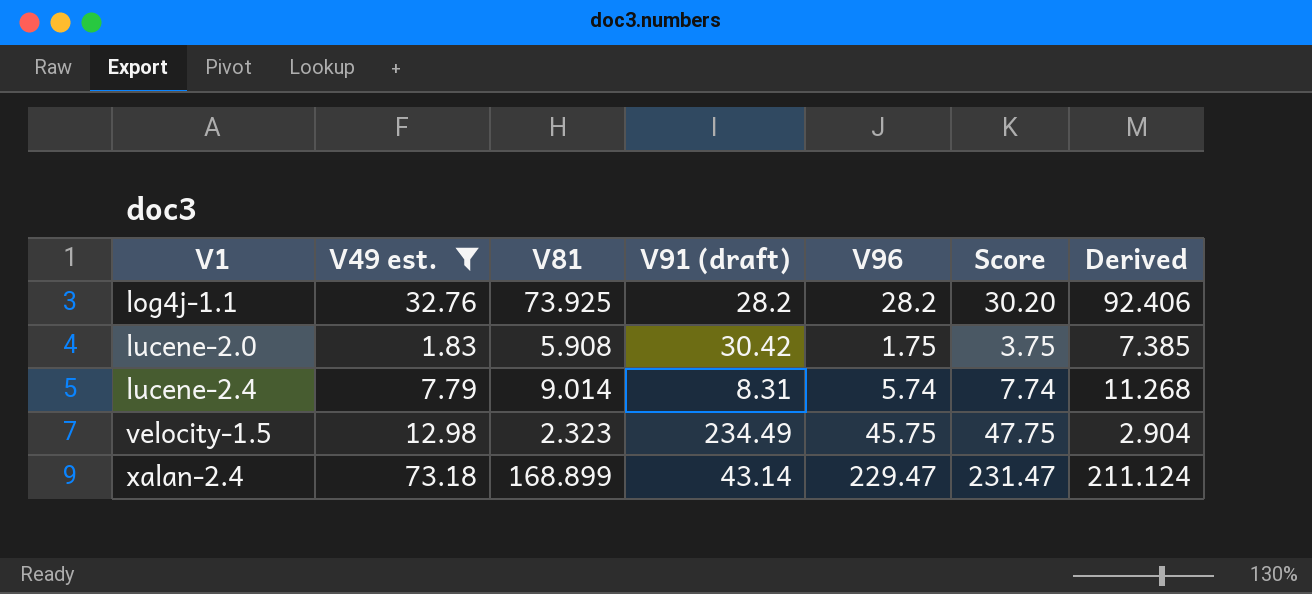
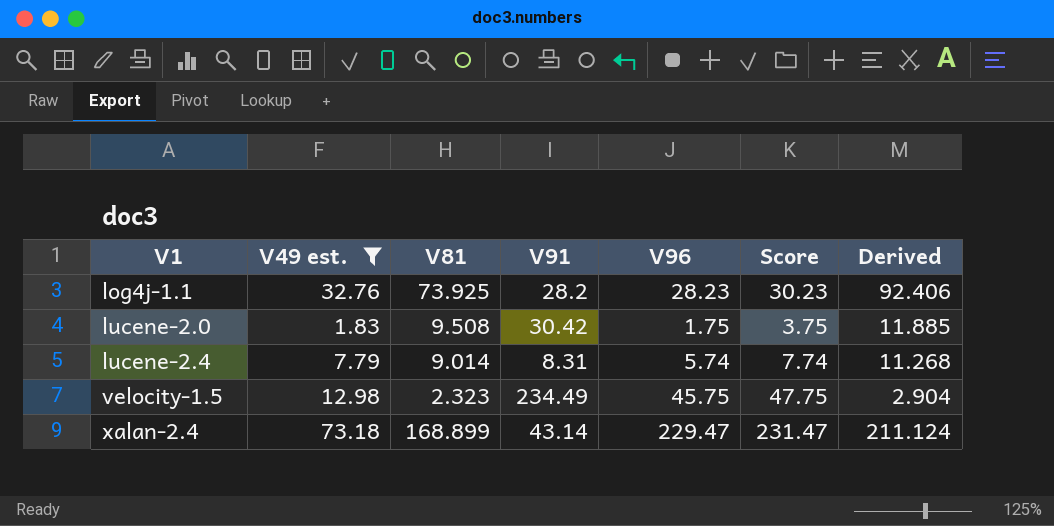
column name: V91 (draft) -> V91
log4j-1.1 | V96: 28.2 -> 28.23
log4j-1.1 | Score: 30.20 -> 30.23
lucene-2.0 | V81: 5.908 -> 9.508
lucene-2.0 | Derived: 7.385 -> 11.885

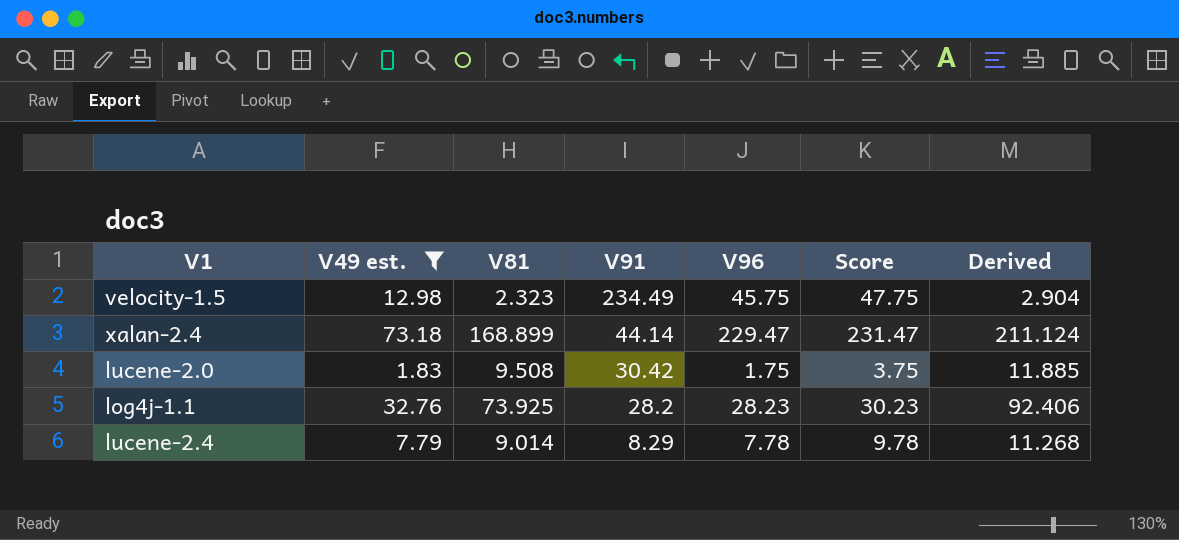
row order: V1 ascending -> V91 descending
xalan-2.4 | V91: 43.14 -> 44.14
lucene-2.4 | V91: 8.31 -> 8.29
lucene-2.4 | V96: 5.74 -> 7.78
lucene-2.4 | Score: 7.74 -> 9.78

